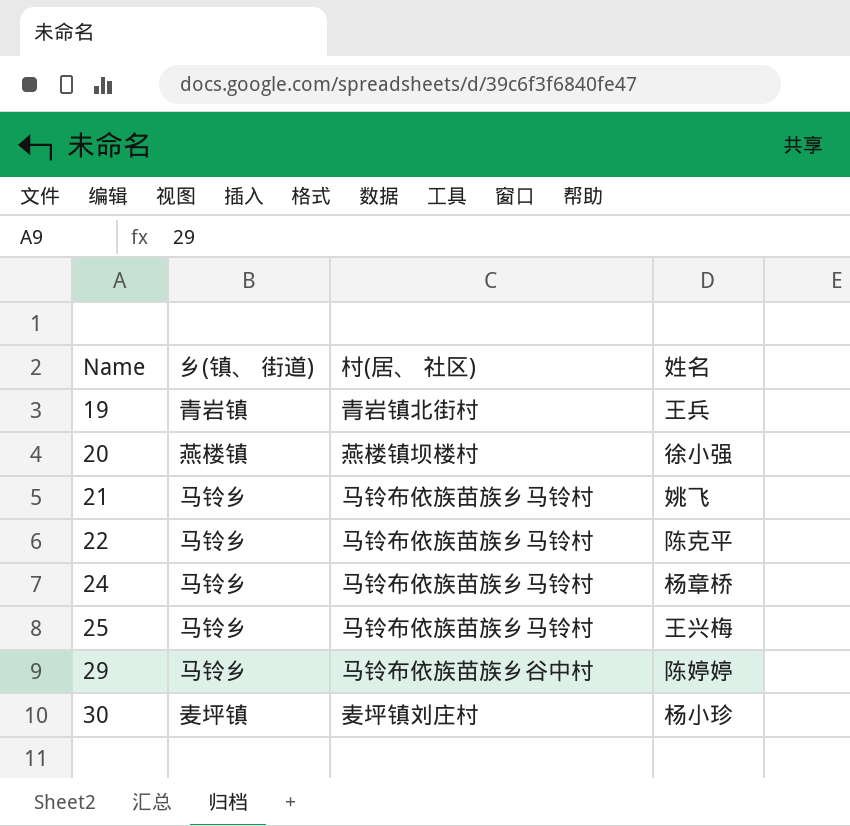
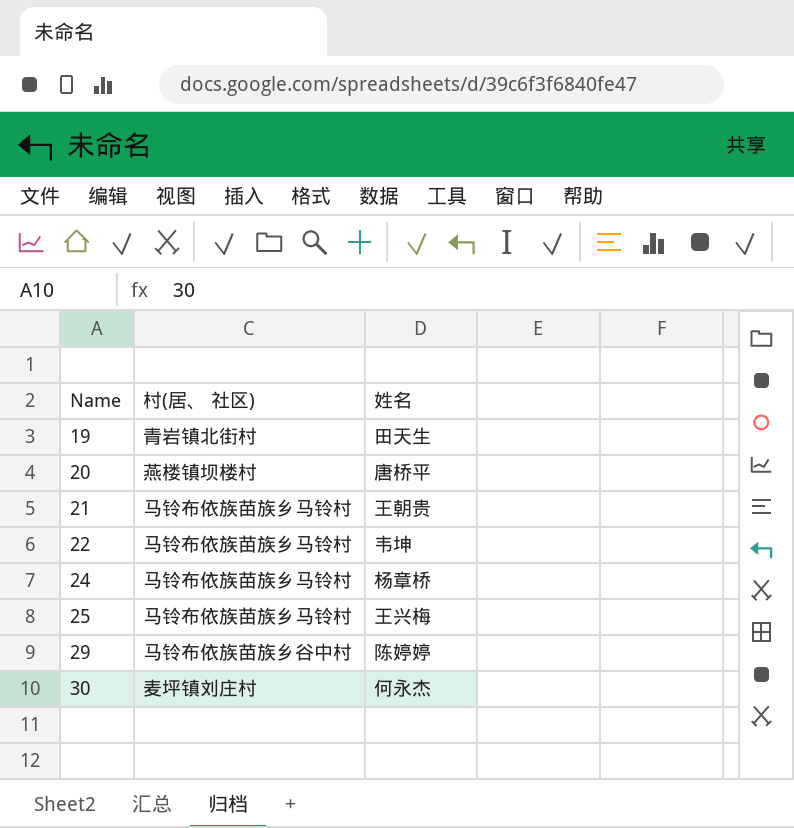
column 乡(镇、 街道) | position: 2 -> none
19 | 姓名: 王兵 -> 田天生
20 | 姓名: 徐小强 -> 唐桥平
21 | 姓名: 姚飞 -> 王朝贵
22 | 姓名: 陈克平 -> 韦坤
30 | 姓名: 杨小珍 -> 何永杰

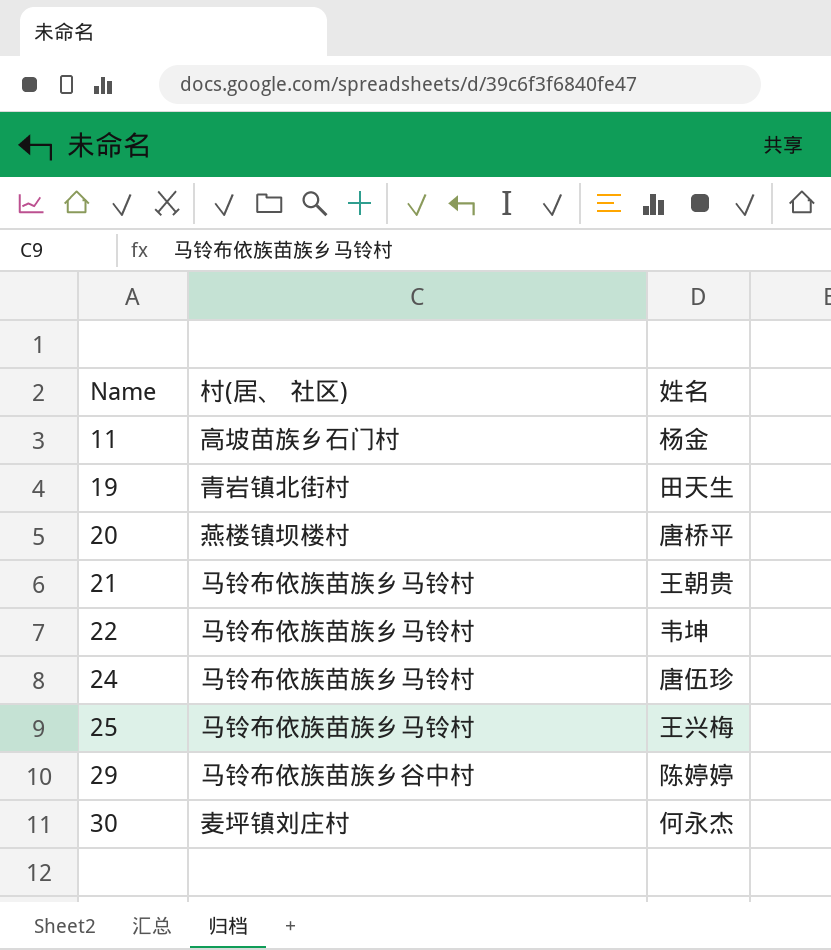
row 11: none -> 高坡苗族乡石门村 | 杨金
24 | 姓名: 杨章桥 -> 唐伍珍

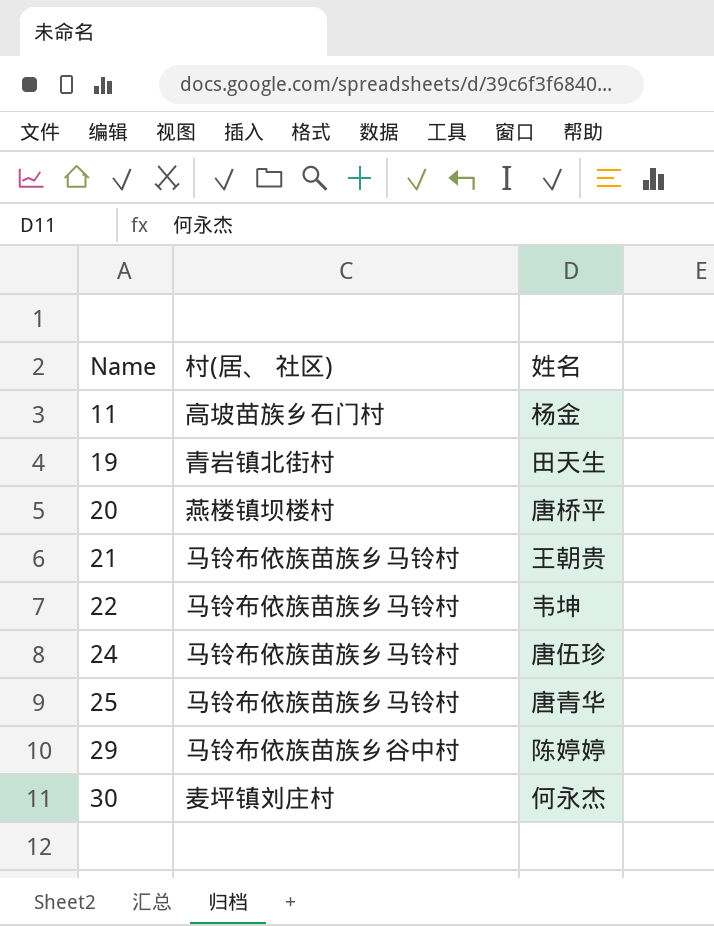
25 | 姓名: 王兴梅 -> 唐青华

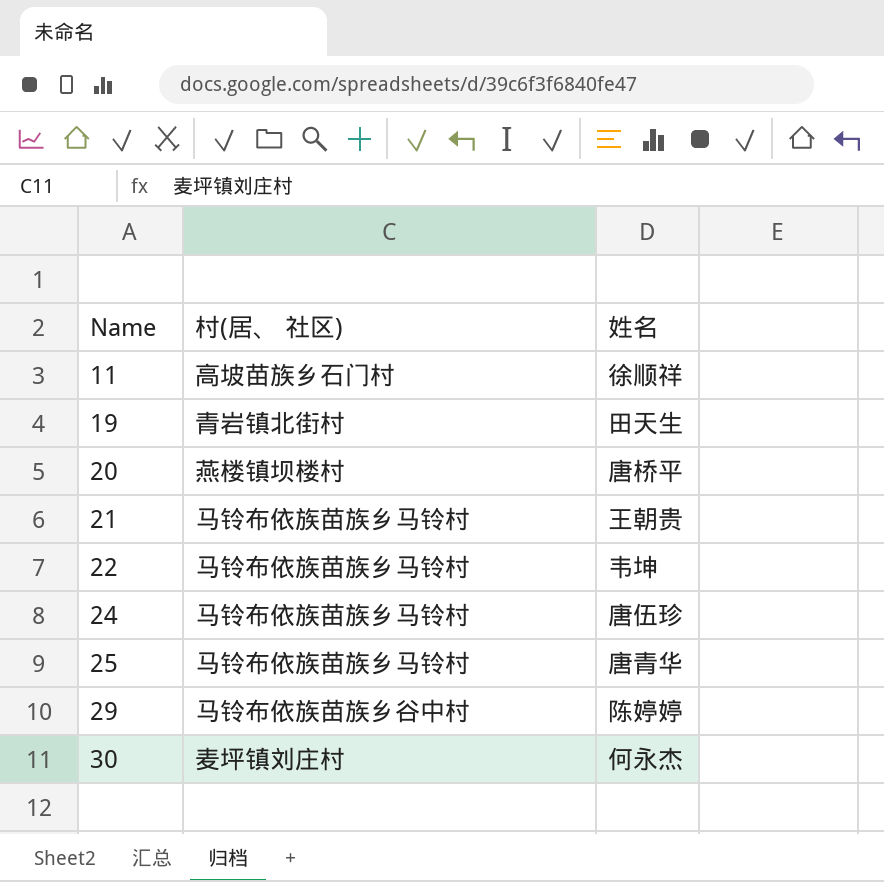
11 | 姓名: 杨金 -> 徐顺祥

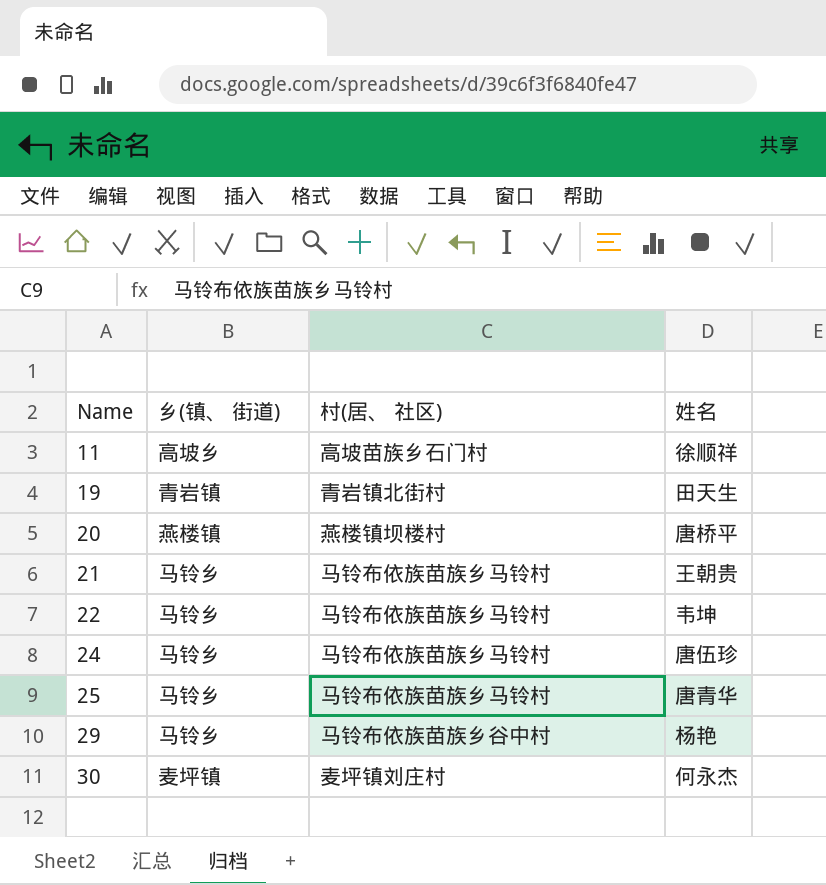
column 乡(镇、 街道) | position: none -> 2
29 | 姓名: 陈婷婷 -> 杨艳

